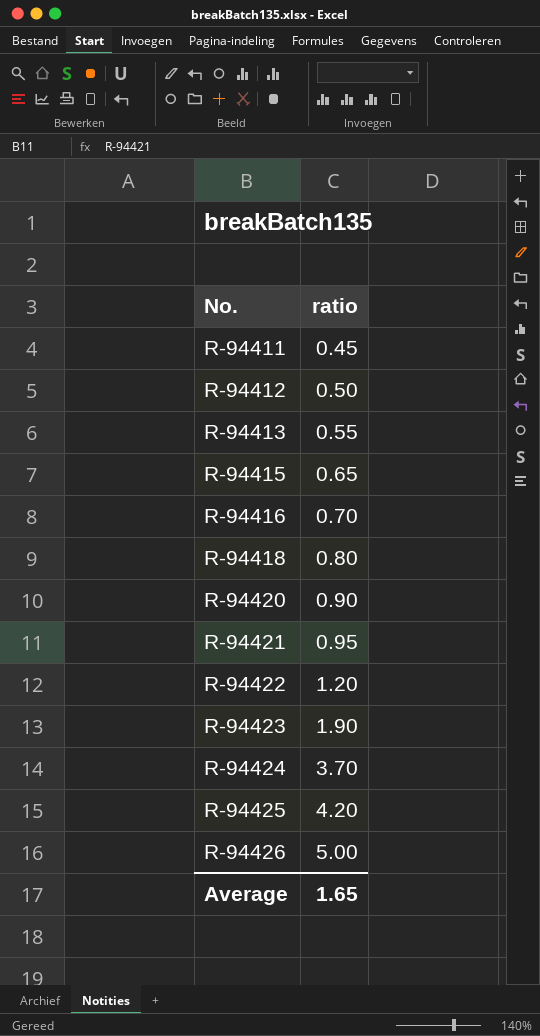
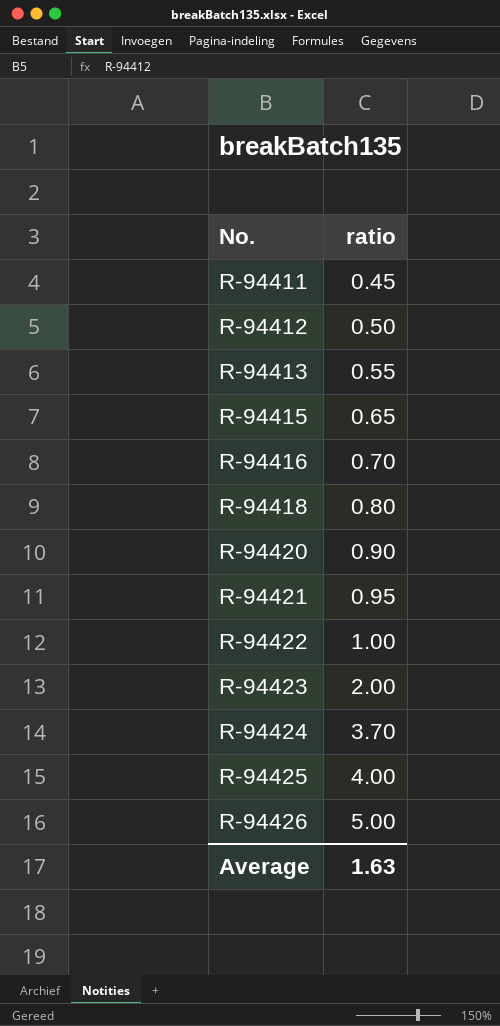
R-94422 | ratio: 1.20 -> 1.00
R-94423 | ratio: 1.90 -> 2.00
R-94425 | ratio: 4.20 -> 4.00
Average | ratio: 1.65 -> 1.63

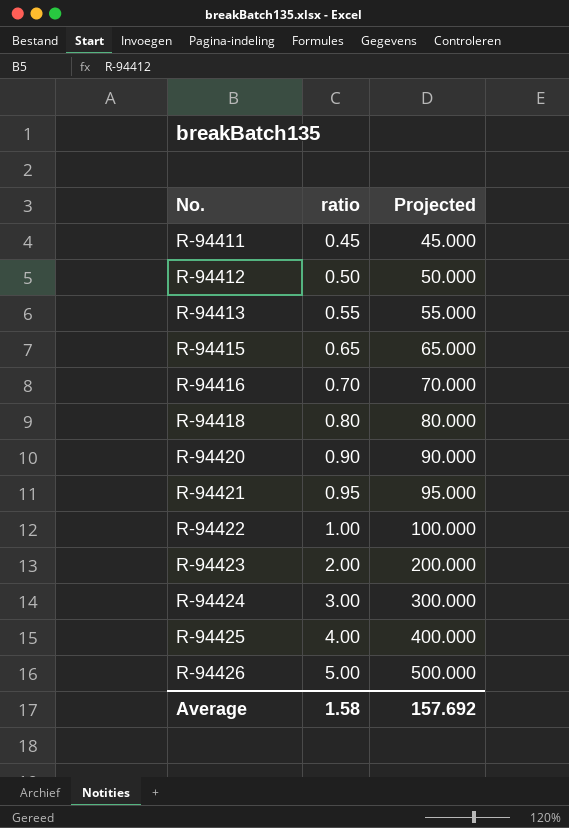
column Projected | formula: none -> [ratio] * 100
R-94424 | ratio: 3.70 -> 3.00
Average | ratio: 1.63 -> 1.58

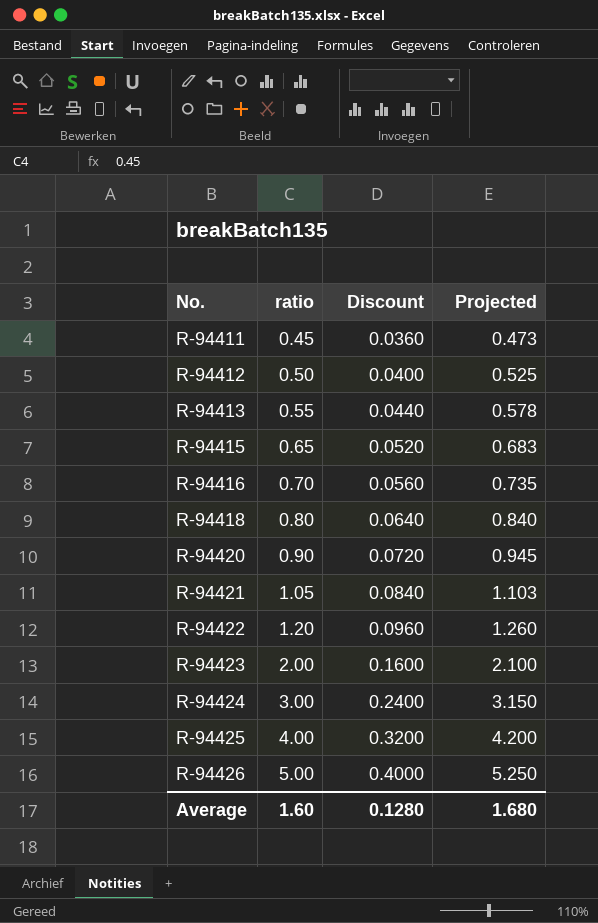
column Discount | formula: none -> [ratio] * 0.08
column Projected | formula: [ratio] * 100 -> [ratio] * 1.05
R-94421 | ratio: 0.95 -> 1.05
R-94422 | ratio: 1.00 -> 1.20
Average | ratio: 1.58 -> 1.60
Average | Projected: 157.692 -> 1.680

